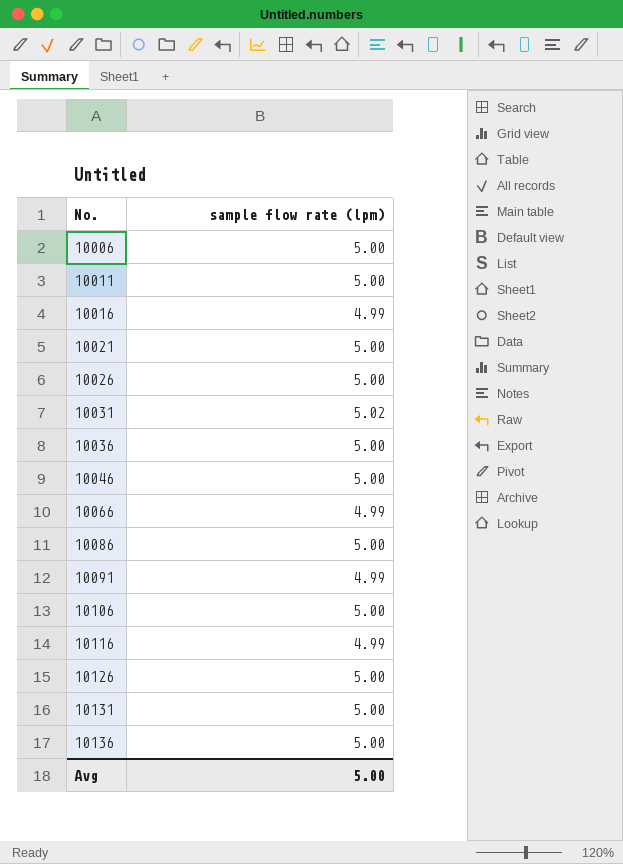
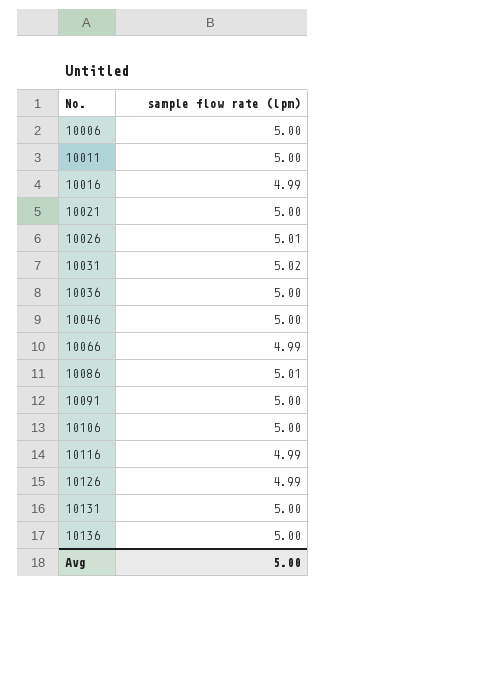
10026 | sample flow rate (lpm): 5.00 -> 5.01
10086 | sample flow rate (lpm): 5.00 -> 5.01
10091 | sample flow rate (lpm): 4.99 -> 5.00
10126 | sample flow rate (lpm): 5.00 -> 4.99

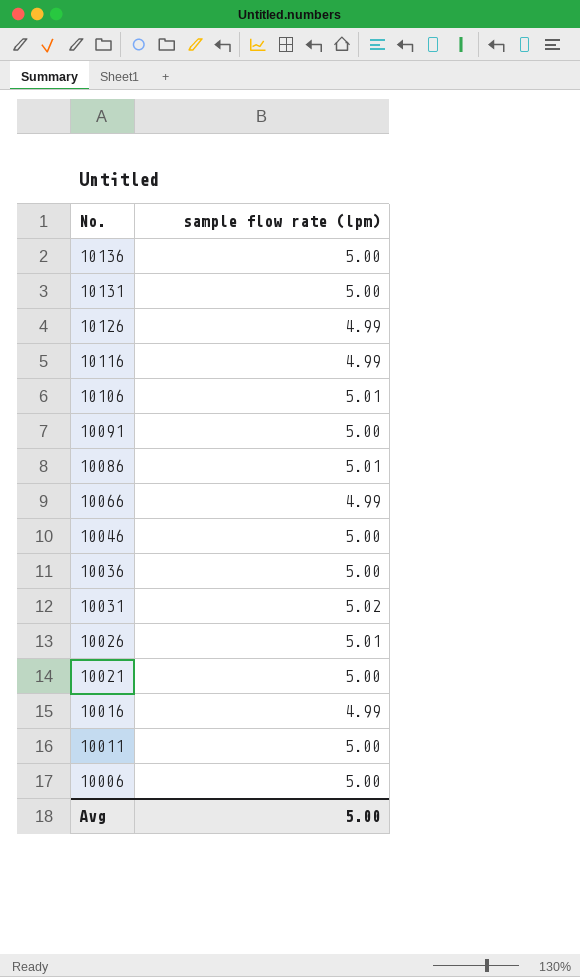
row order: No. ascending -> No. descending
10106 | sample flow rate (lpm): 5.00 -> 5.01

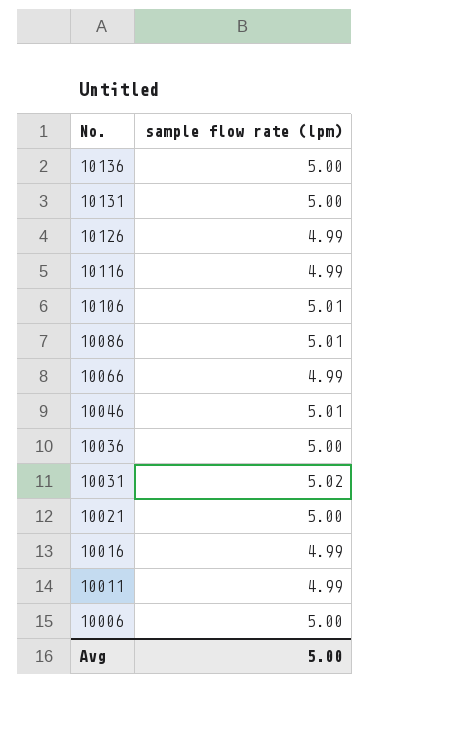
row 10091: 5.00 -> none
row 10026: 5.01 -> none
10046 | sample flow rate (lpm): 5.00 -> 5.01
10011 | sample flow rate (lpm): 5.00 -> 4.99

